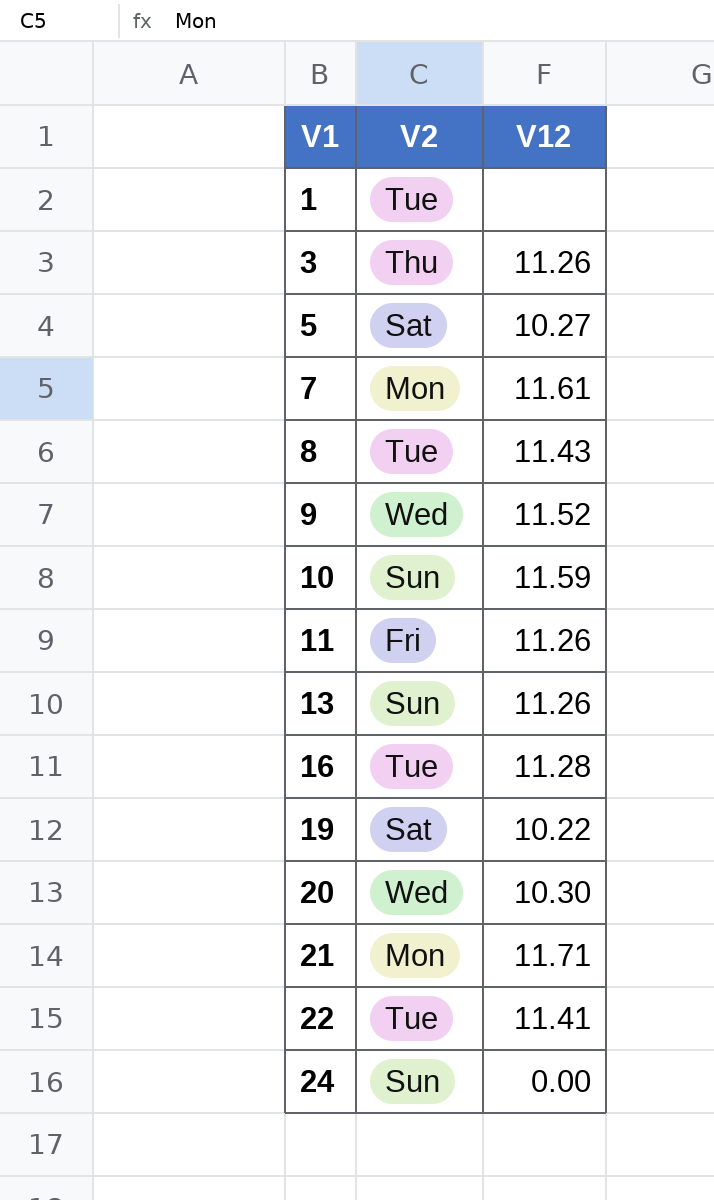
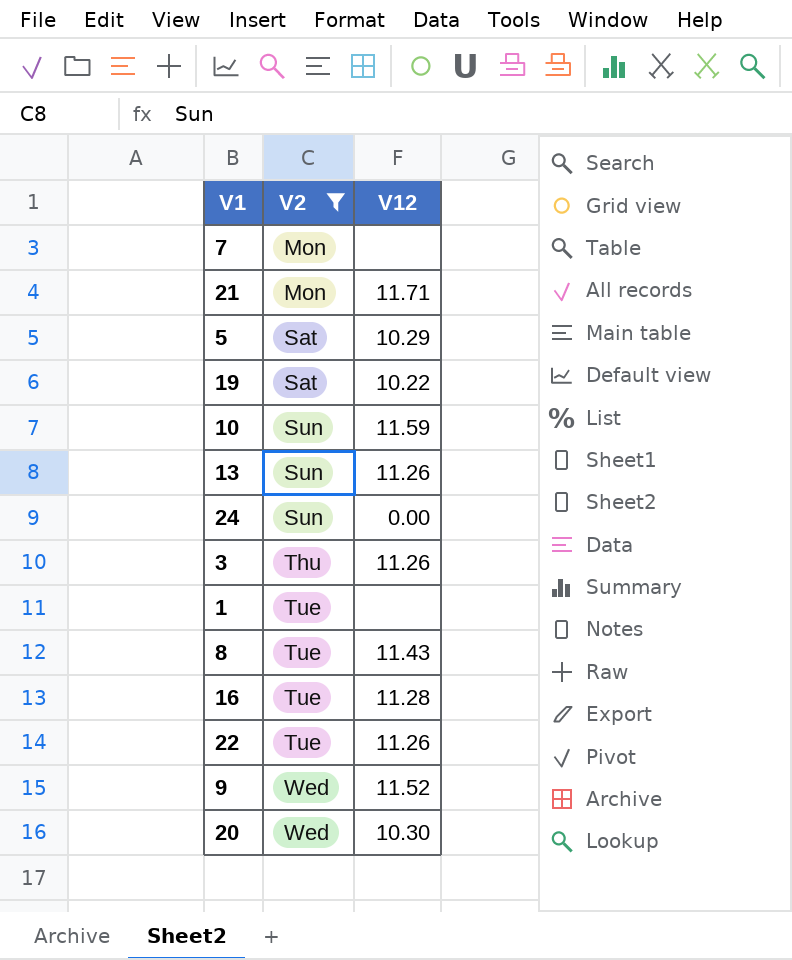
filter: none -> V2 != Fri
row order: V1 ascending -> V2 ascending
7 | V12: 11.61 -> none
5 | V12: 10.27 -> 10.29
22 | V12: 11.41 -> 11.26

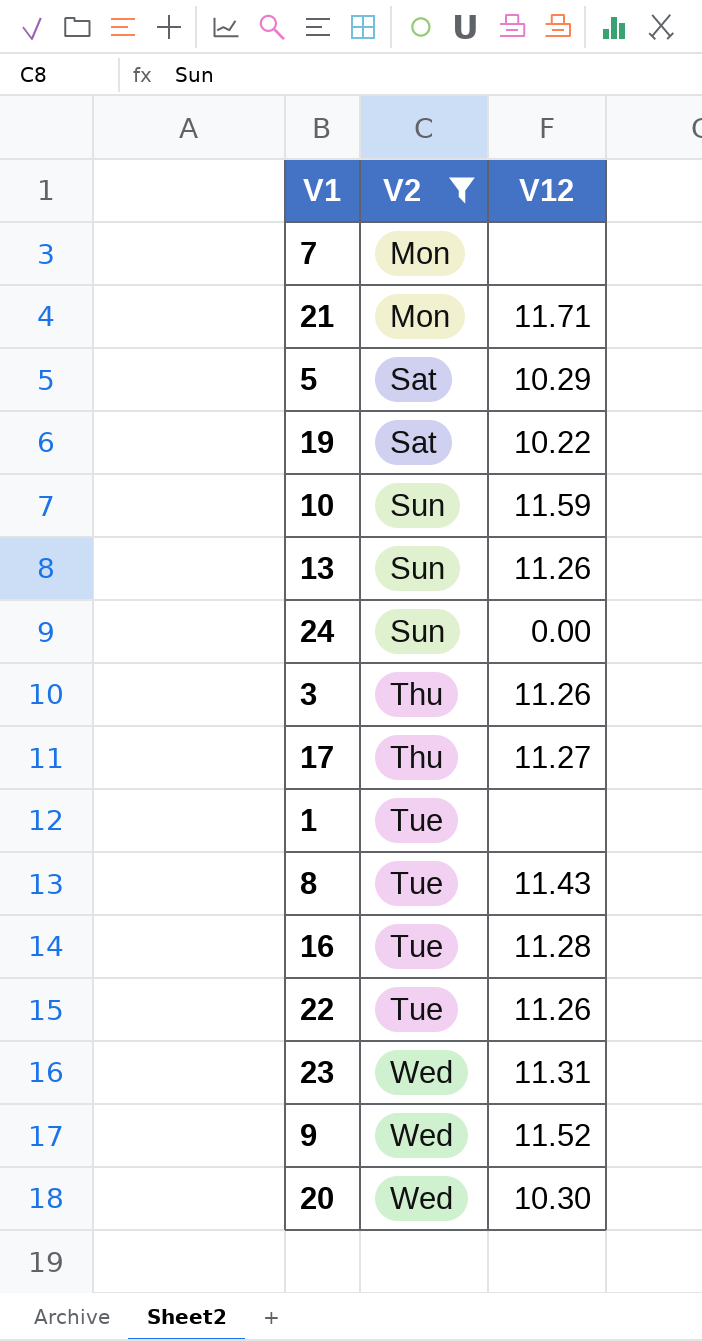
row 17: none -> Thu | 11.27
row 23: none -> Wed | 11.31

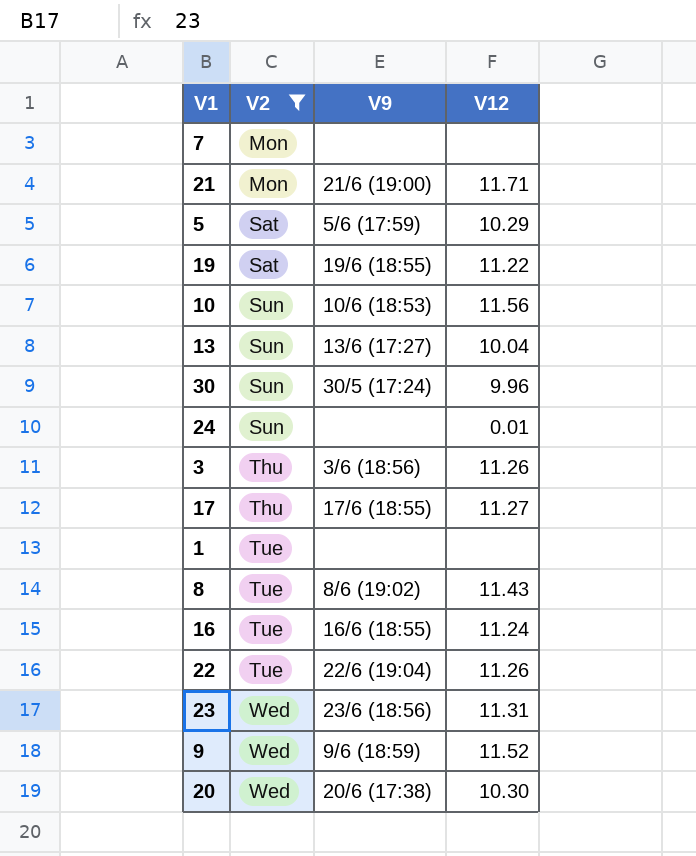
column V9 | position: none -> 3
19 | V12: 10.22 -> 11.22
10 | V12: 11.59 -> 11.56
13 | V12: 11.26 -> 10.04
row 30: none -> Sun | 30/5 (17:24) | 9.96
24 | V12: 0.00 -> 0.01
16 | V12: 11.28 -> 11.24

